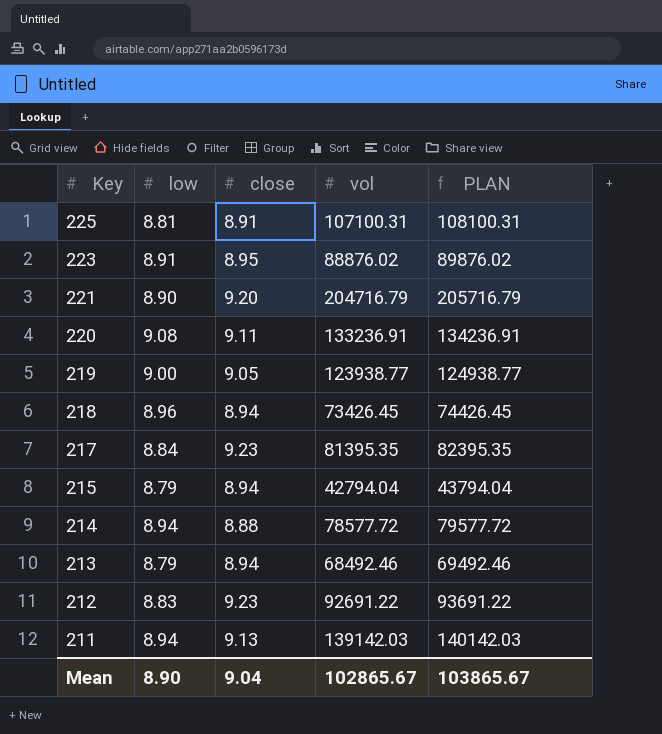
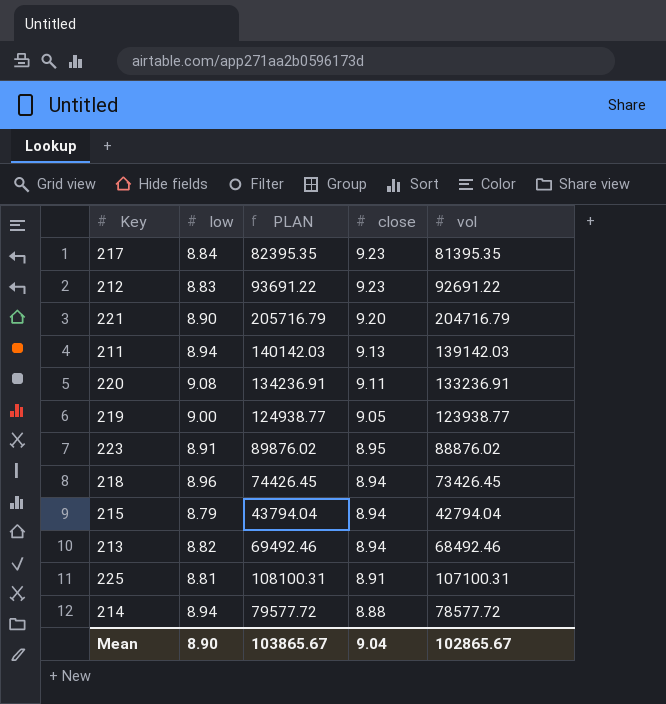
row order: Key descending -> close descending
column PLAN | position: 5 -> 3
213 | low: 8.79 -> 8.82

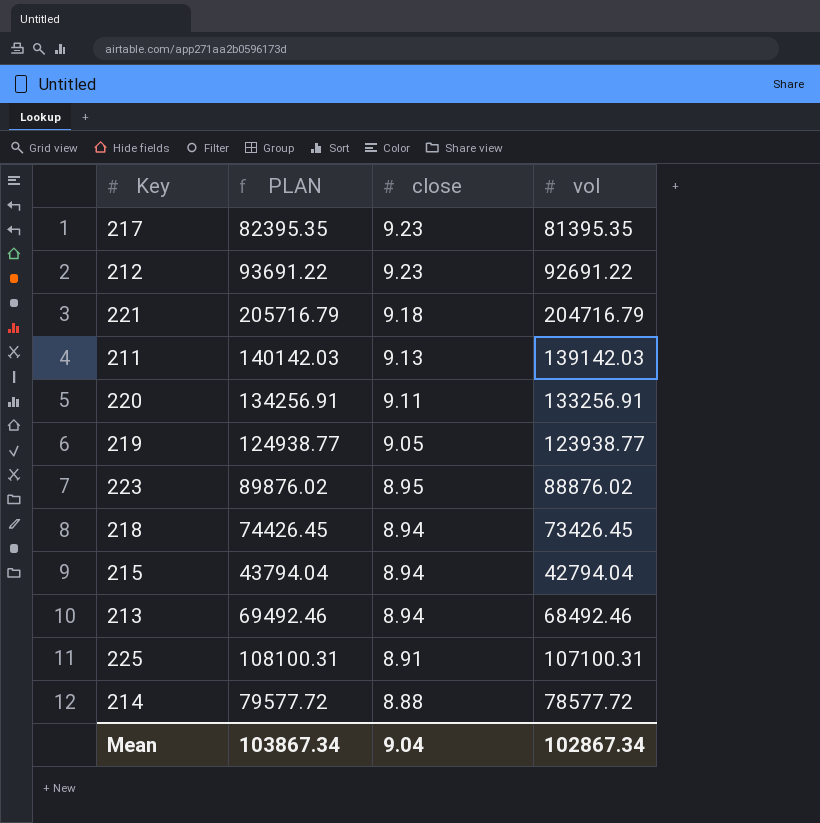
column low | position: 2 -> none
221 | close: 9.20 -> 9.18
220 | PLAN: 134236.91 -> 134256.91
220 | vol: 133236.91 -> 133256.91
Mean | PLAN: 103865.67 -> 103867.34
Mean | vol: 102865.67 -> 102867.34

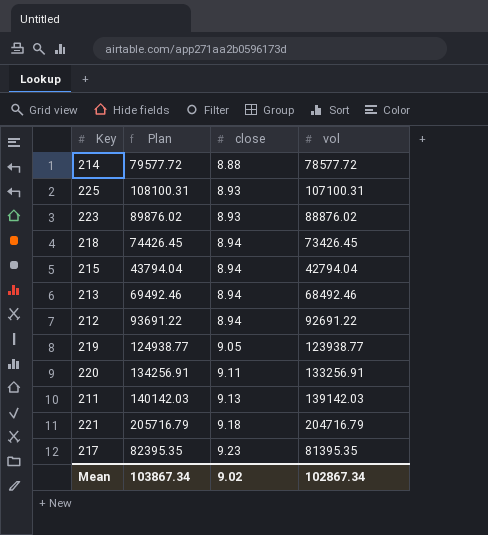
row order: close descending -> close ascending
column name: PLAN -> Plan
225 | close: 8.91 -> 8.93
223 | close: 8.95 -> 8.93
212 | close: 9.23 -> 8.94
Mean | close: 9.04 -> 9.02

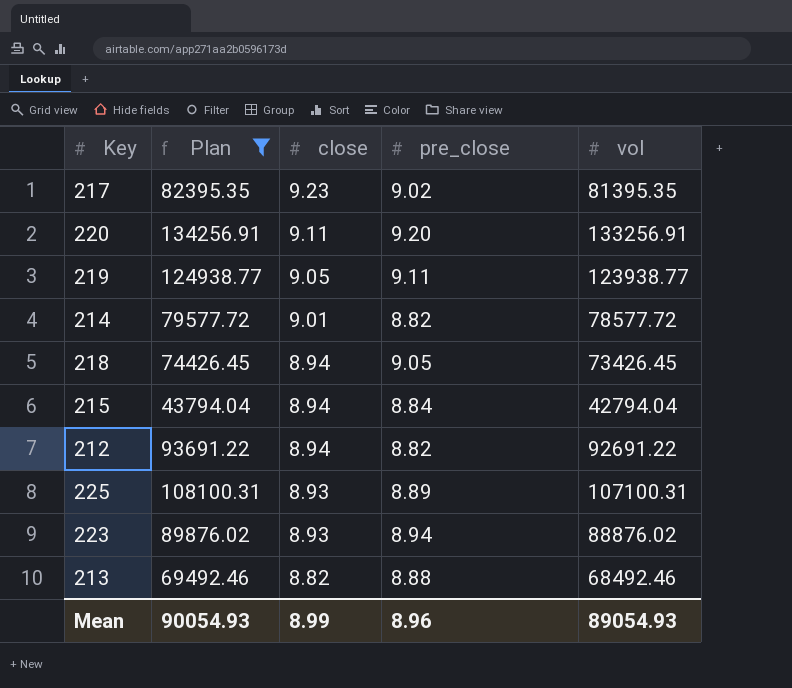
filter: none -> Plan <= 134256.91
row order: close ascending -> close descending
column pre_close | position: none -> 4
214 | close: 8.88 -> 9.01
213 | close: 8.94 -> 8.82
Mean | Plan: 103867.34 -> 90054.93
Mean | close: 9.02 -> 8.99
Mean | vol: 102867.34 -> 89054.93

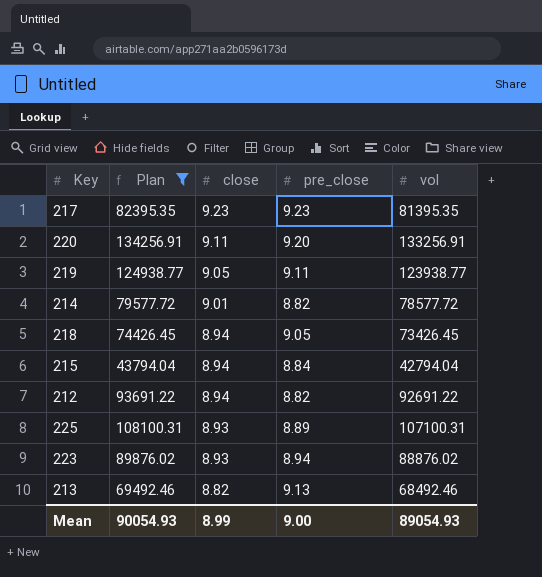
217 | pre_close: 9.02 -> 9.23
213 | pre_close: 8.88 -> 9.13
Mean | pre_close: 8.96 -> 9.00

